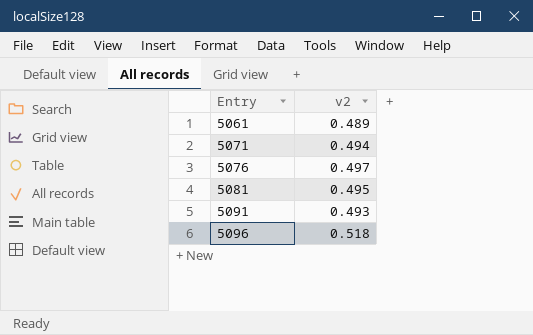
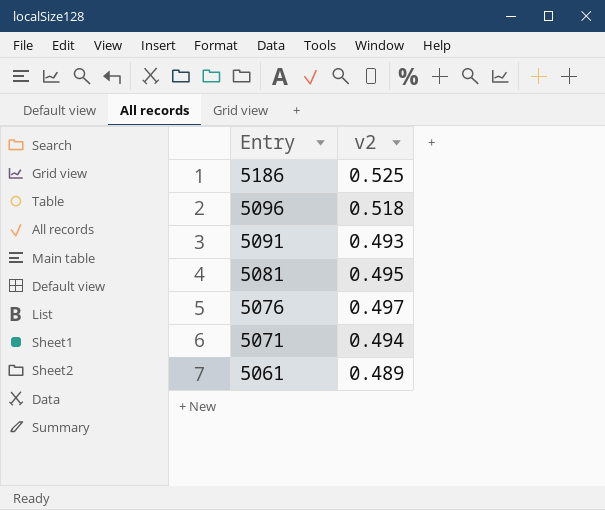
row order: Entry ascending -> Entry descending
row 5186: none -> 0.525

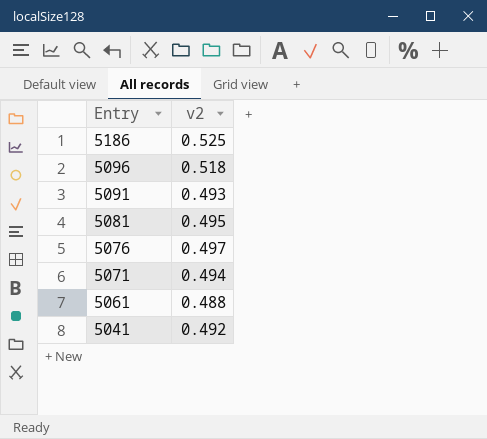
5061 | v2: 0.489 -> 0.488
row 5041: none -> 0.492

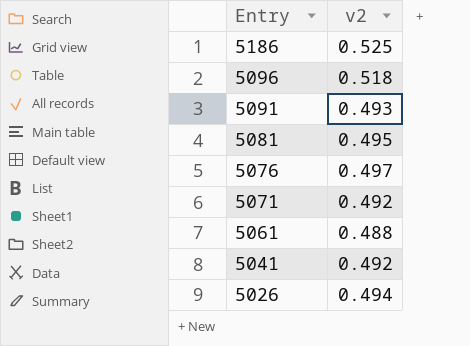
5071 | v2: 0.494 -> 0.492
row 5026: none -> 0.494

